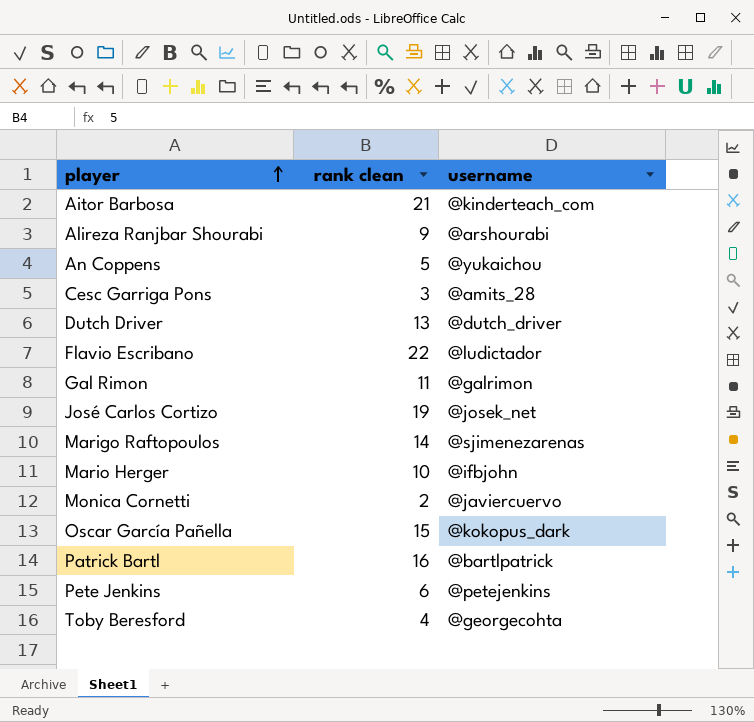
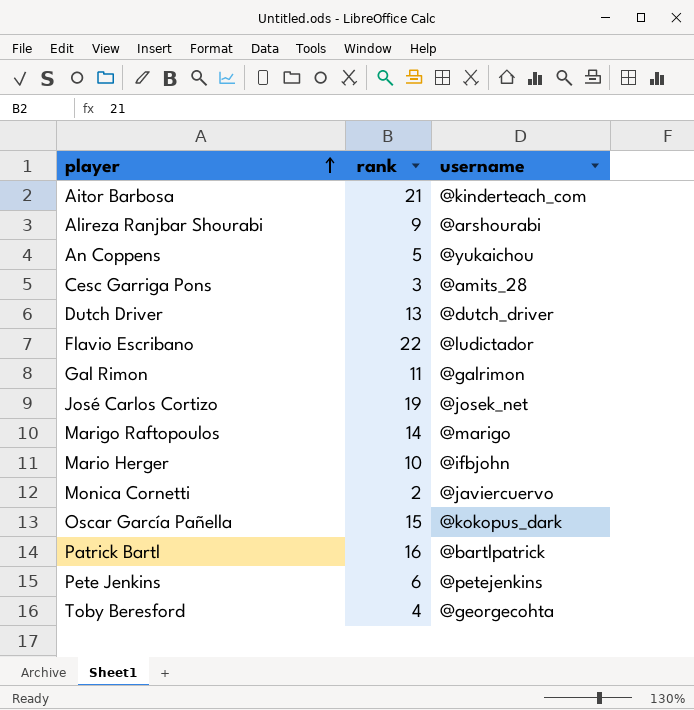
column name: rank clean -> rank
Marigo Raftopoulos | username: @sjimenezarenas -> @marigo

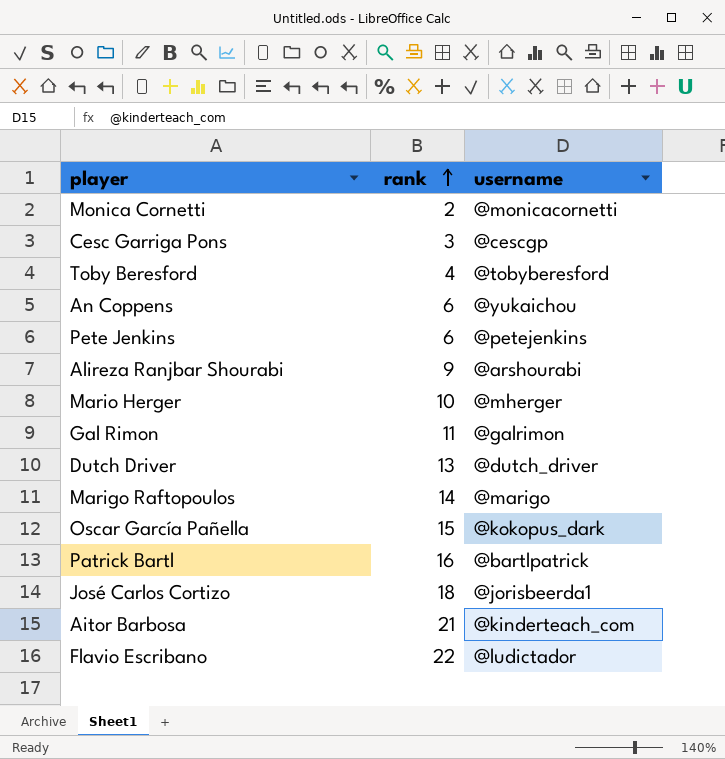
row order: player ascending -> rank ascending
Monica Cornetti | username: @javiercuervo -> @monicacornetti
Cesc Garriga Pons | username: @amits_28 -> @cescgp
Toby Beresford | username: @georgecohta -> @tobyberesford
An Coppens | rank: 5 -> 6
Mario Herger | username: @ifbjohn -> @mherger
José Carlos Cortizo | rank: 19 -> 18
José Carlos Cortizo | username: @josek_net -> @jorisbeerda1

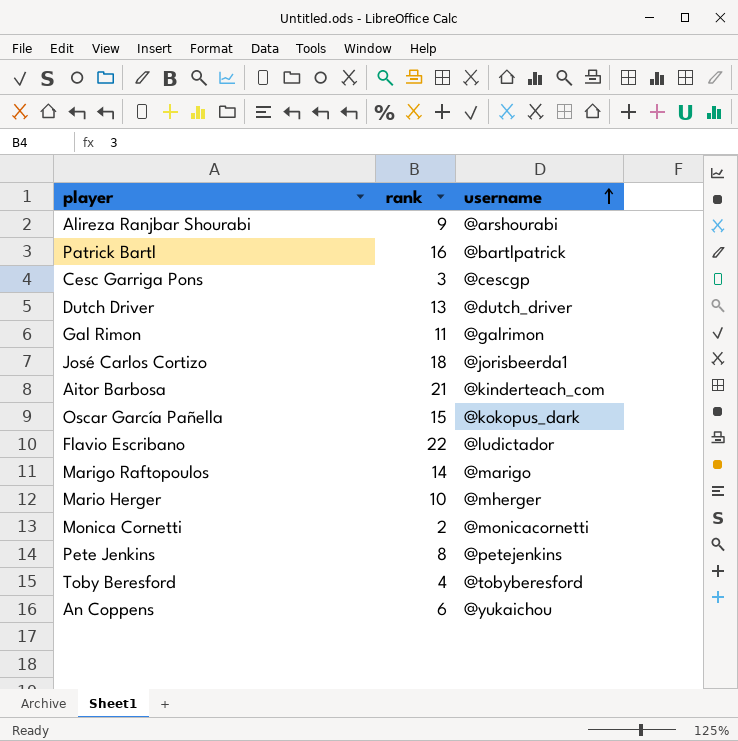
row order: rank ascending -> username ascending
Pete Jenkins | rank: 6 -> 8

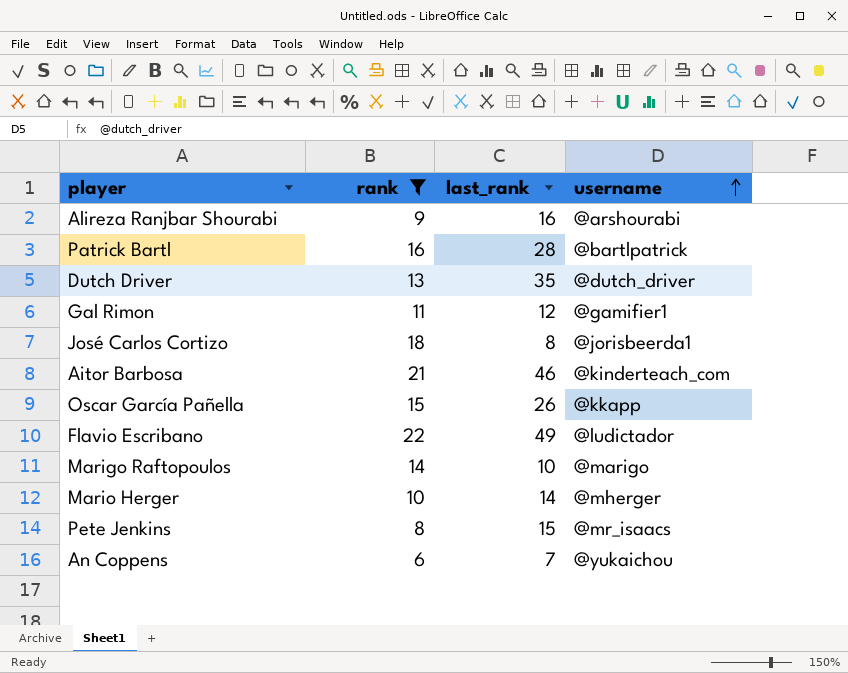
filter: none -> rank >= 6
column last_rank | position: none -> 3
Gal Rimon | username: @galrimon -> @gamifier1
Oscar García Pañella | username: @kokopus_dark -> @kkapp
Pete Jenkins | username: @petejenkins -> @mr_isaacs

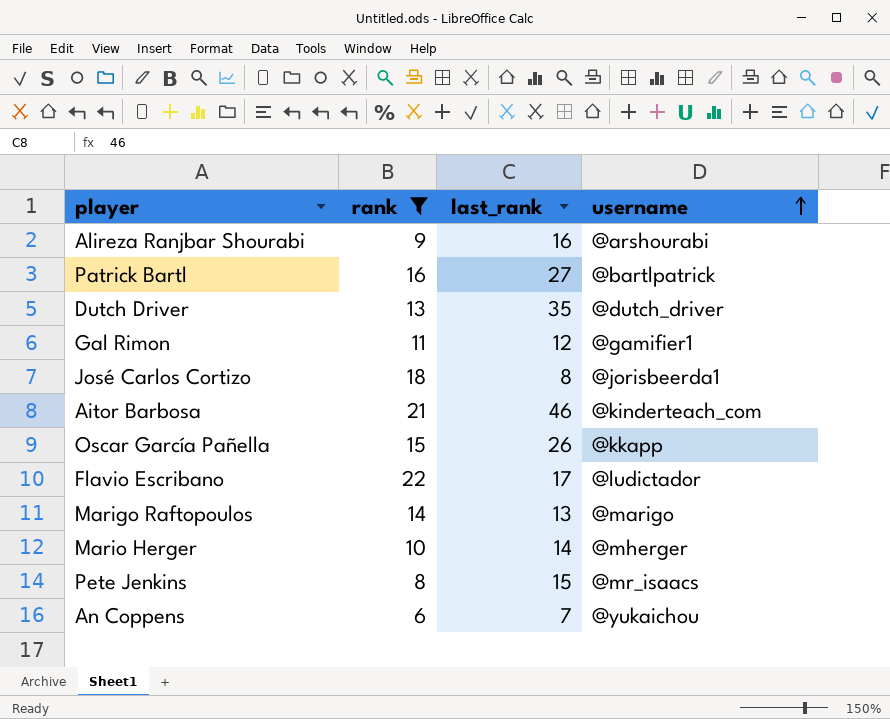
Patrick Bartl | last_rank: 28 -> 27
Flavio Escribano | last_rank: 49 -> 17
Marigo Raftopoulos | last_rank: 10 -> 13

